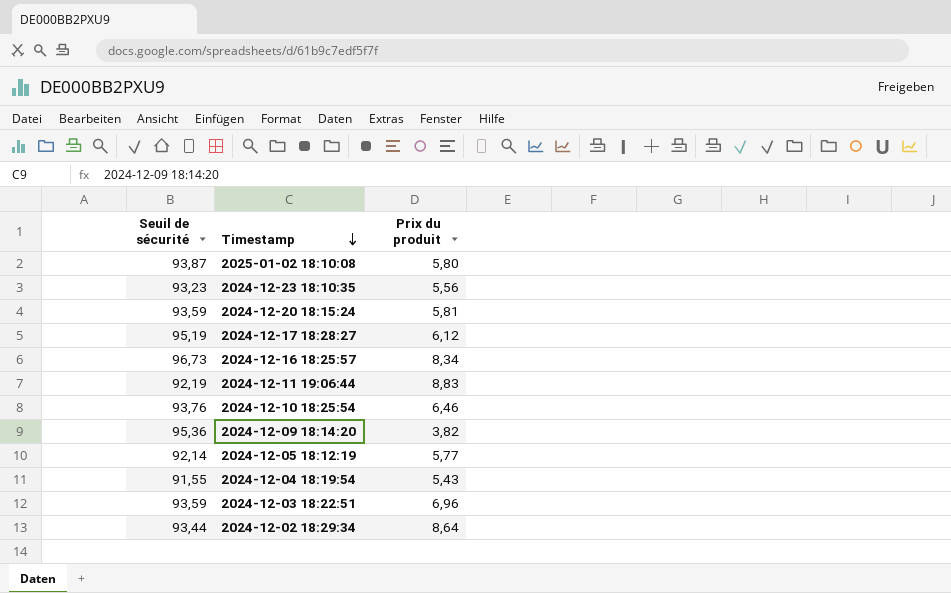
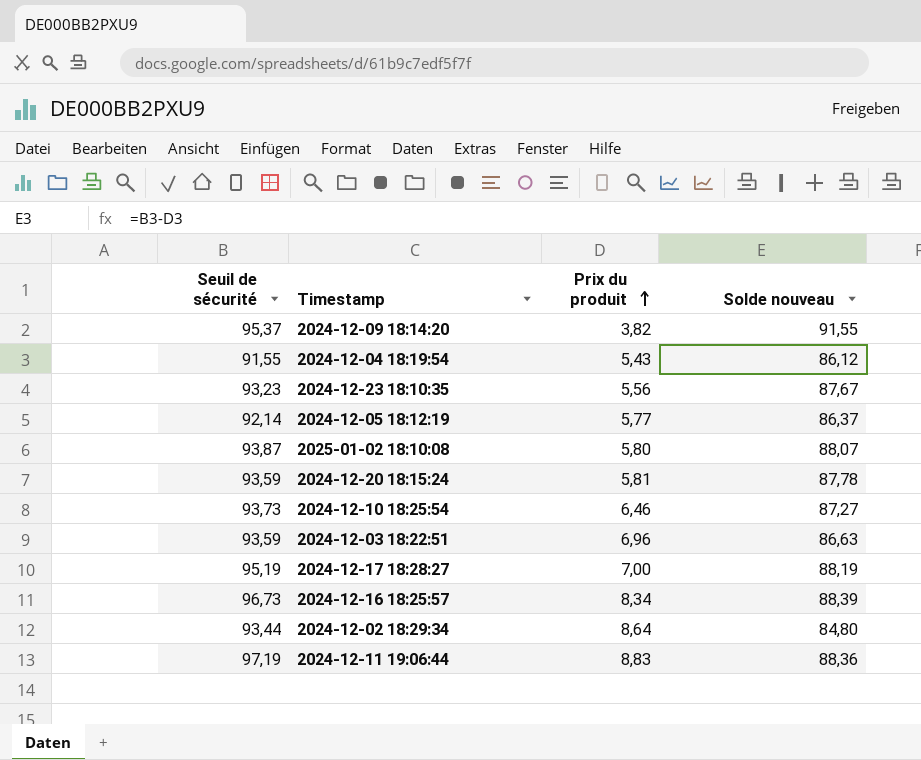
row order: Timestamp descending -> Prix du produit ascending
column Solde nouveau | formula: none -> [Seuil de sécurité] - [Prix du produit]
2024-12-09 18:14:20 | Seuil de sécurité: 95,36 -> 95,37
2024-12-10 18:25:54 | Seuil de sécurité: 93,76 -> 93,73
2024-12-17 18:28:27 | Prix du produit: 6,12 -> 7,00
2024-12-11 19:06:44 | Seuil de sécurité: 92,19 -> 97,19

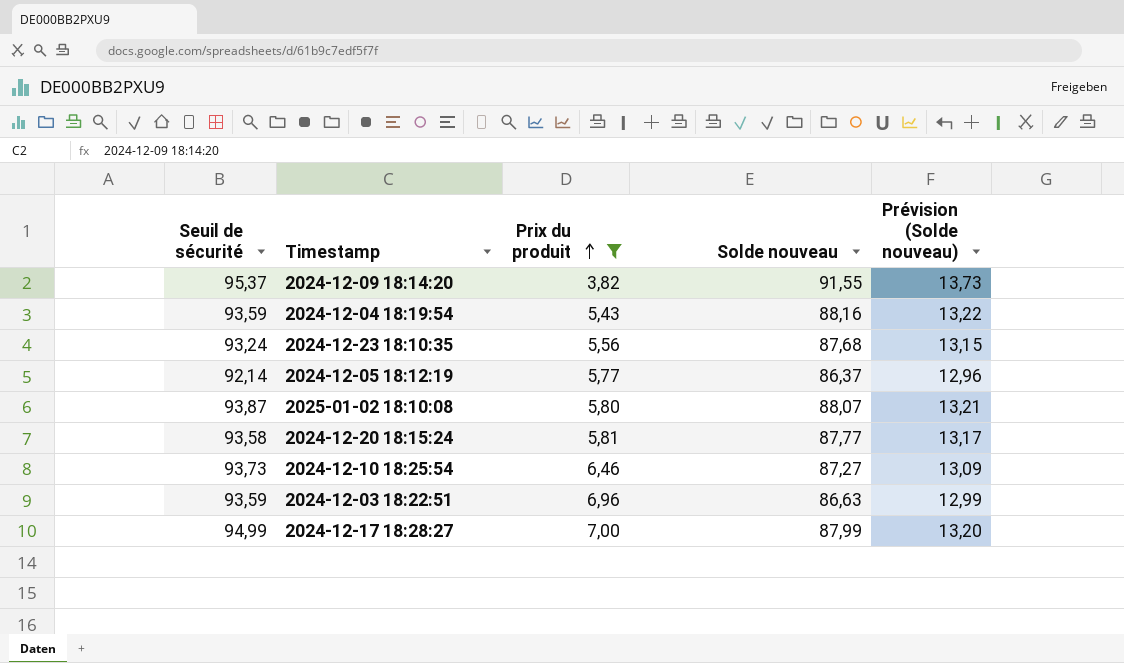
filter: none -> Prix du produit <= 7,00
column Prévision (Solde nouveau) | formula: none -> [Solde nouveau] * 0,15
2024-12-04 18:19:54 | Seuil de sécurité: 91,55 -> 93,59
2024-12-04 18:19:54 | Solde nouveau: 86,12 -> 88,16
2024-12-23 18:10:35 | Seuil de sécurité: 93,23 -> 93,24
2024-12-23 18:10:35 | Solde nouveau: 87,67 -> 87,68
2024-12-20 18:15:24 | Seuil de sécurité: 93,59 -> 93,58
2024-12-20 18:15:24 | Solde nouveau: 87,78 -> 87,77
2024-12-17 18:28:27 | Seuil de sécurité: 95,19 -> 94,99
2024-12-17 18:28:27 | Solde nouveau: 88,19 -> 87,99

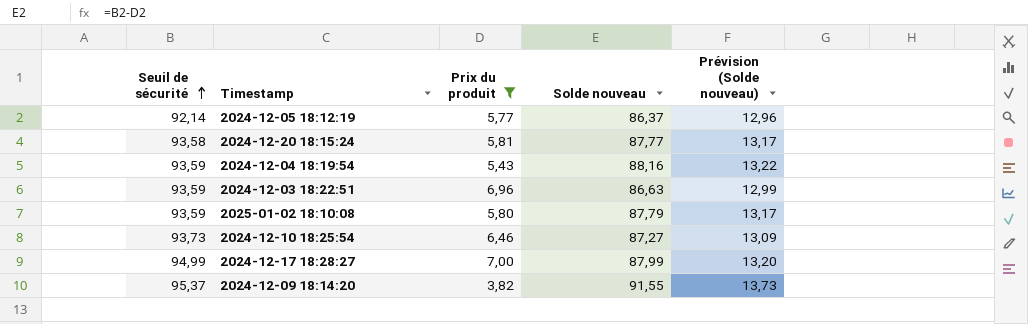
row order: Prix du produit ascending -> Seuil de sécurité ascending
row 2024-12-23 18:10:35: 93,24 | 5,56 | 87,68 | 13,15 -> none
2025-01-02 18:10:08 | Seuil de sécurité: 93,87 -> 93,59
2025-01-02 18:10:08 | Solde nouveau: 88,07 -> 87,79
2025-01-02 18:10:08 | Prévision (Solde nouveau): 13,21 -> 13,17

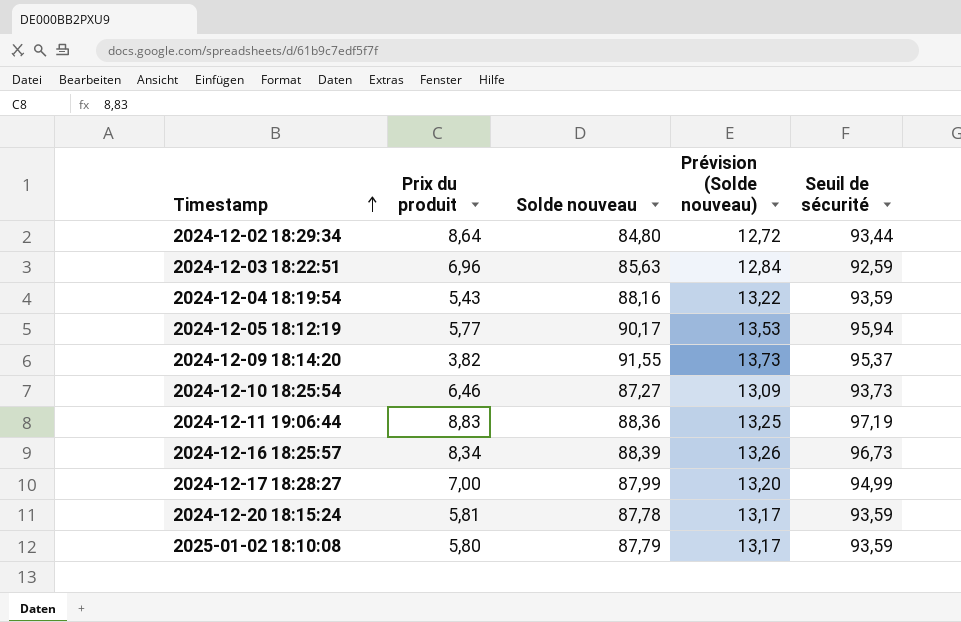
filter: Prix du produit <= 7,00 -> none
row order: Seuil de sécurité ascending -> Timestamp ascending
column Seuil de sécurité | position: 1 -> 5
2024-12-03 18:22:51 | Solde nouveau: 86,63 -> 85,63
2024-12-03 18:22:51 | Prévision (Solde nouveau): 12,99 -> 12,84
2024-12-03 18:22:51 | Seuil de sécurité: 93,59 -> 92,59
2024-12-05 18:12:19 | Solde nouveau: 86,37 -> 90,17
2024-12-05 18:12:19 | Prévision (Solde nouveau): 12,96 -> 13,53
2024-12-05 18:12:19 | Seuil de sécurité: 92,14 -> 95,94
2024-12-20 18:15:24 | Solde nouveau: 87,77 -> 87,78
2024-12-20 18:15:24 | Seuil de sécurité: 93,58 -> 93,59

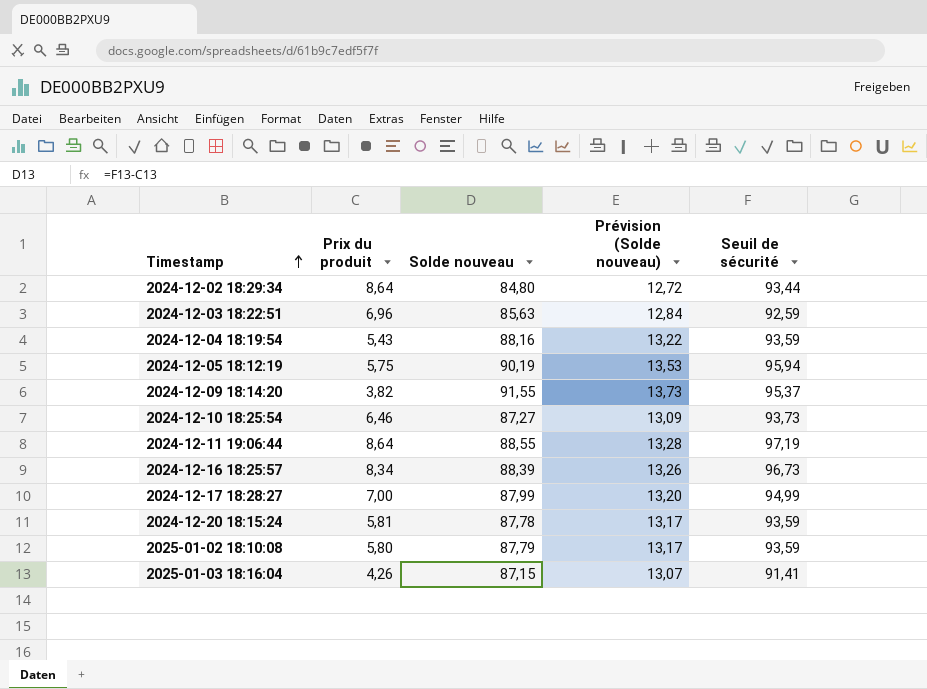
2024-12-05 18:12:19 | Prix du produit: 5,77 -> 5,75
2024-12-05 18:12:19 | Solde nouveau: 90,17 -> 90,19
2024-12-11 19:06:44 | Prix du produit: 8,83 -> 8,64
2024-12-11 19:06:44 | Solde nouveau: 88,36 -> 88,55
2024-12-11 19:06:44 | Prévision (Solde nouveau): 13,25 -> 13,28
row 2025-01-03 18:16:04: none -> 4,26 | 87,15 | 13,07 | 91,41

